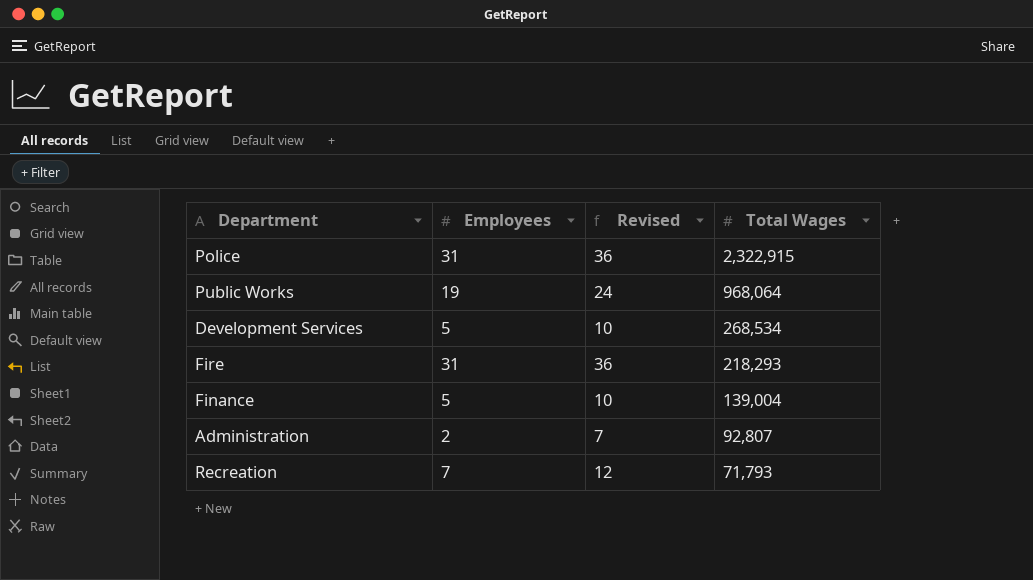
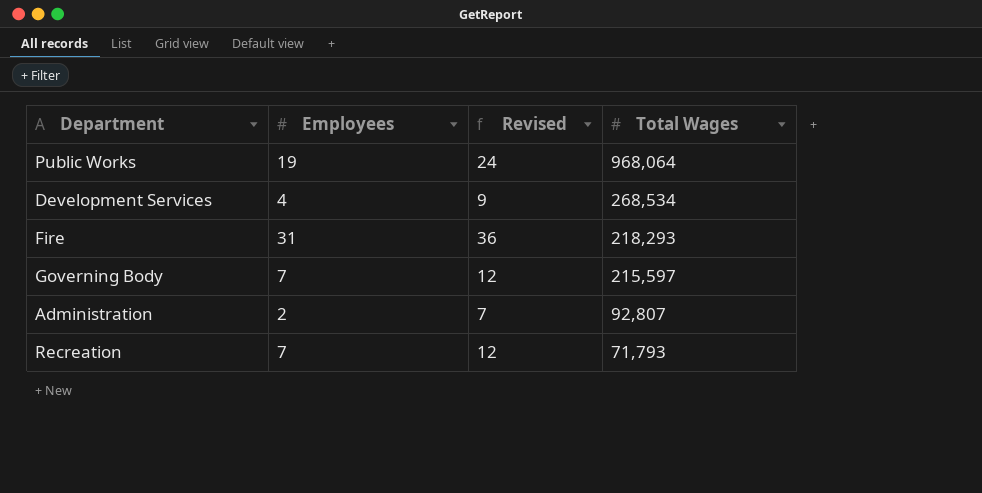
row Police: 31 | 36 | 2,322,915 -> none
row Finance: 5 | 10 | 139,004 -> none
Development Services | Employees: 5 -> 4
Development Services | Revised: 10 -> 9
row Governing Body: none -> 7 | 12 | 215,597

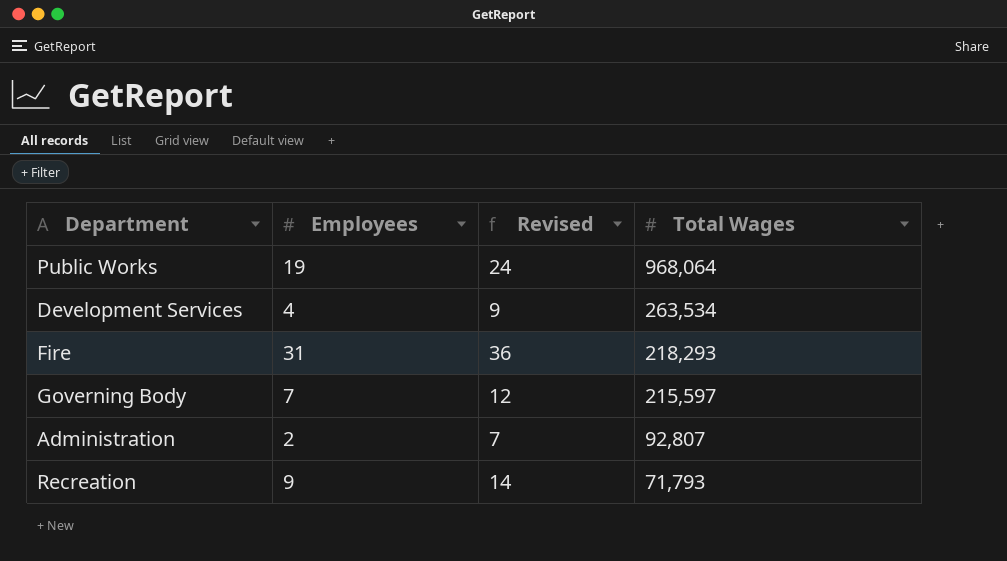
Development Services | Total Wages: 268,534 -> 263,534
Recreation | Employees: 7 -> 9
Recreation | Revised: 12 -> 14

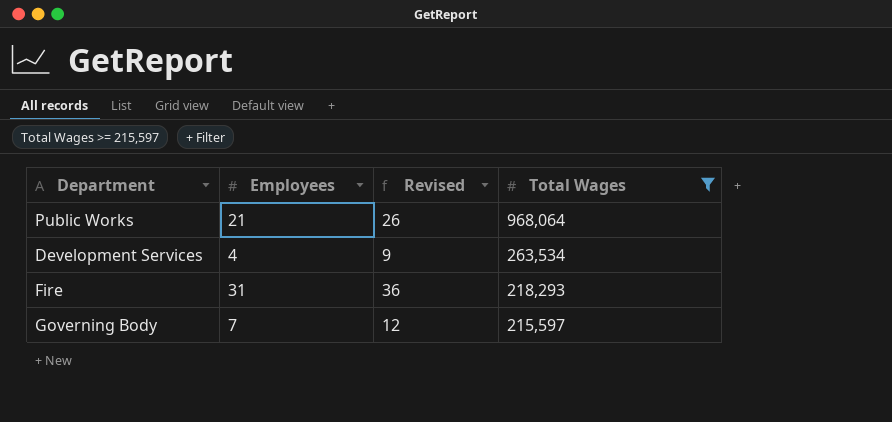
filter: none -> Total Wages >= 215,597
Public Works | Employees: 19 -> 21
Public Works | Revised: 24 -> 26

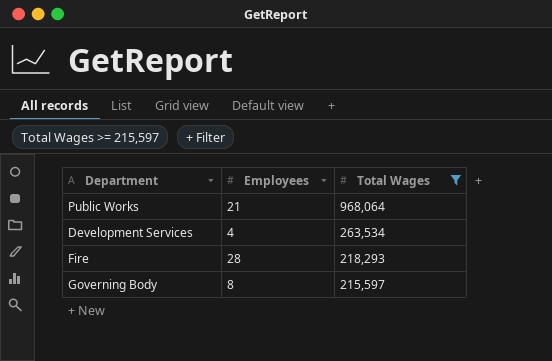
column Revised | formula: [Employees] + 5 -> none
Fire | Employees: 31 -> 28
Governing Body | Employees: 7 -> 8

